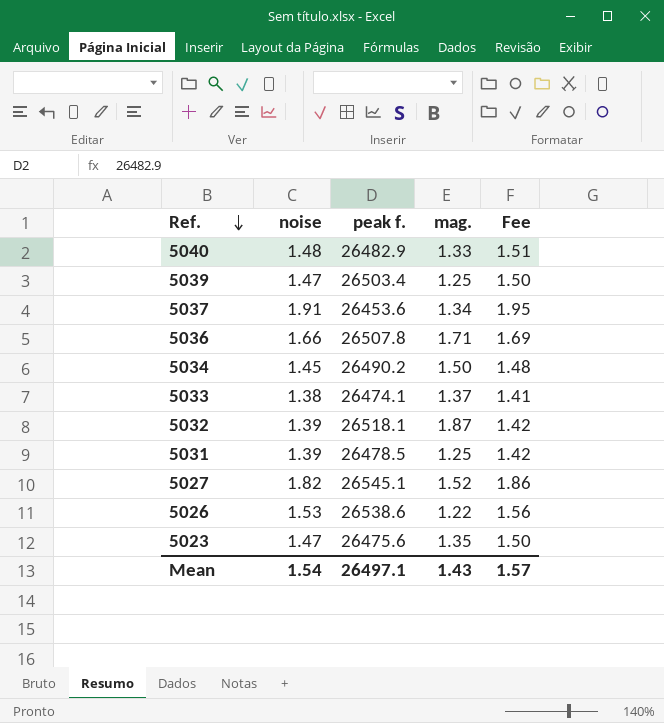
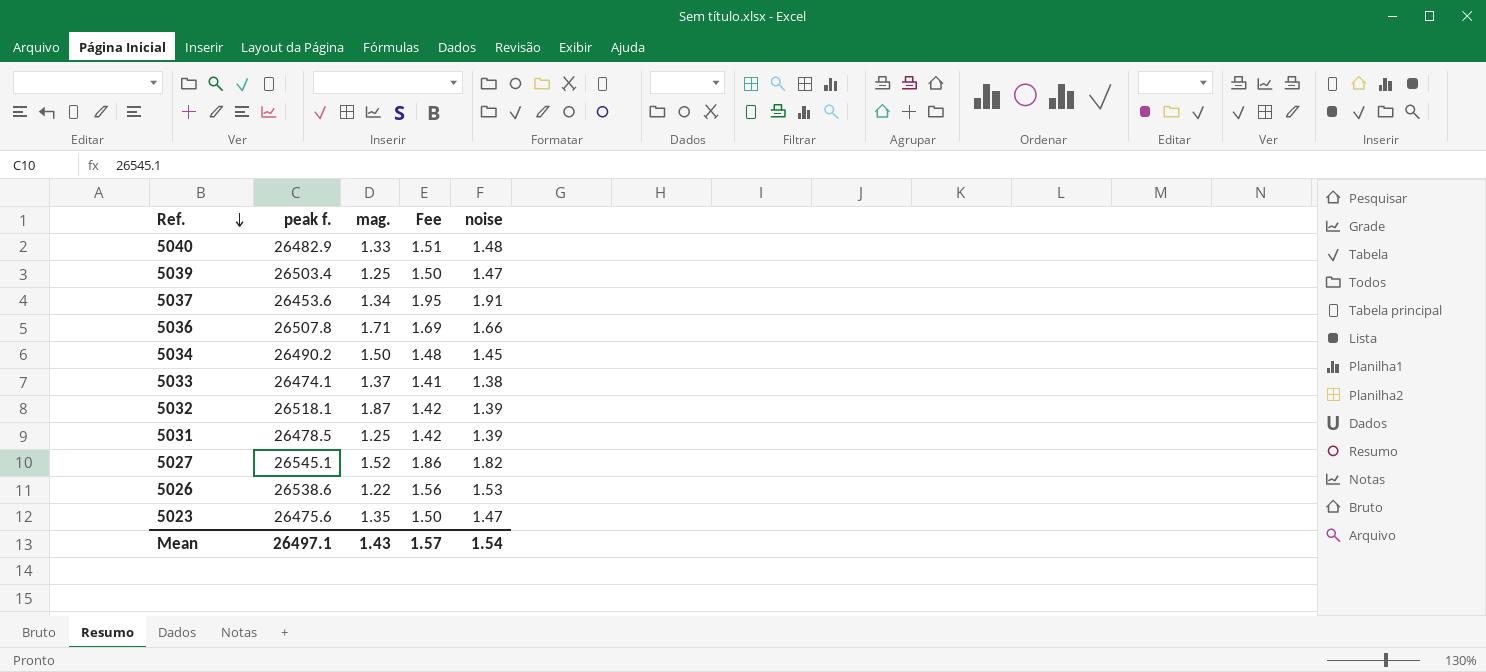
column noise | position: 2 -> 5

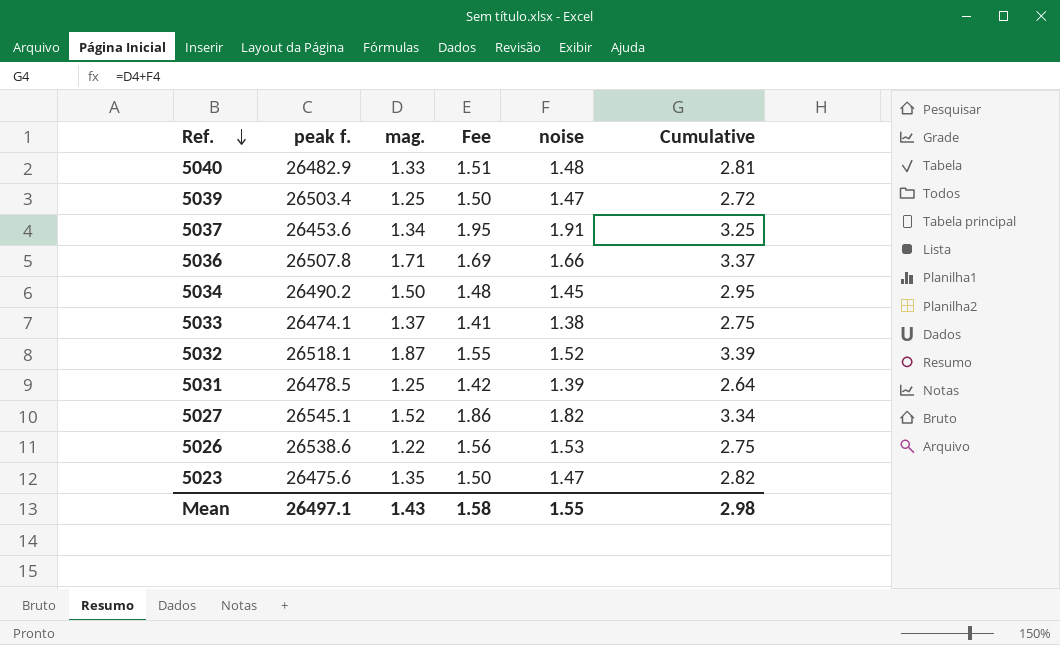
column Cumulative | formula: none -> [mag.] + [noise]
5032 | Fee: 1.42 -> 1.55
5032 | noise: 1.39 -> 1.52
Mean | Fee: 1.57 -> 1.58
Mean | noise: 1.54 -> 1.55

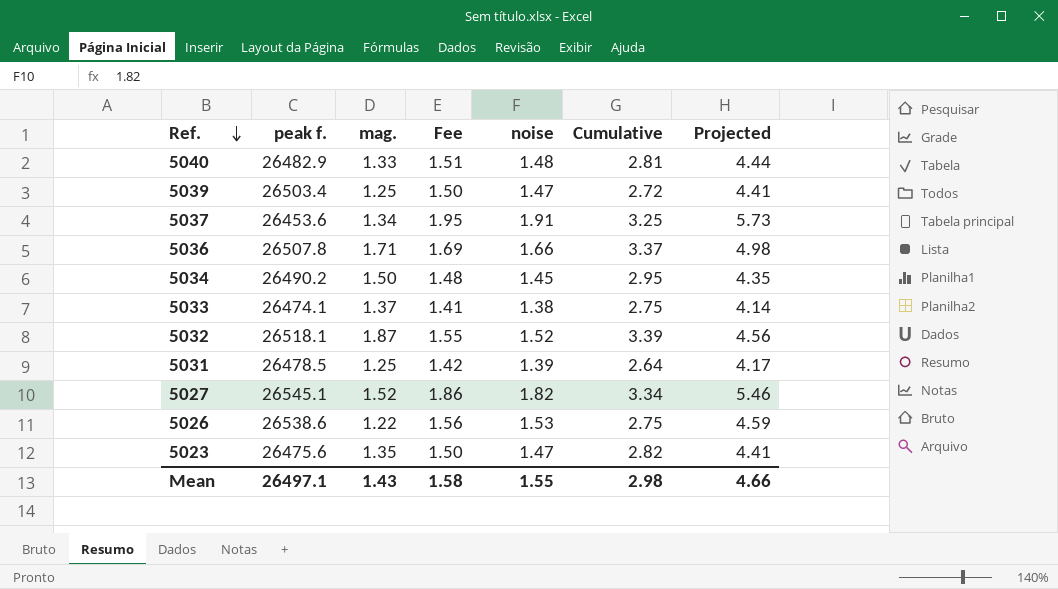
column Projected | formula: none -> [noise] * 3

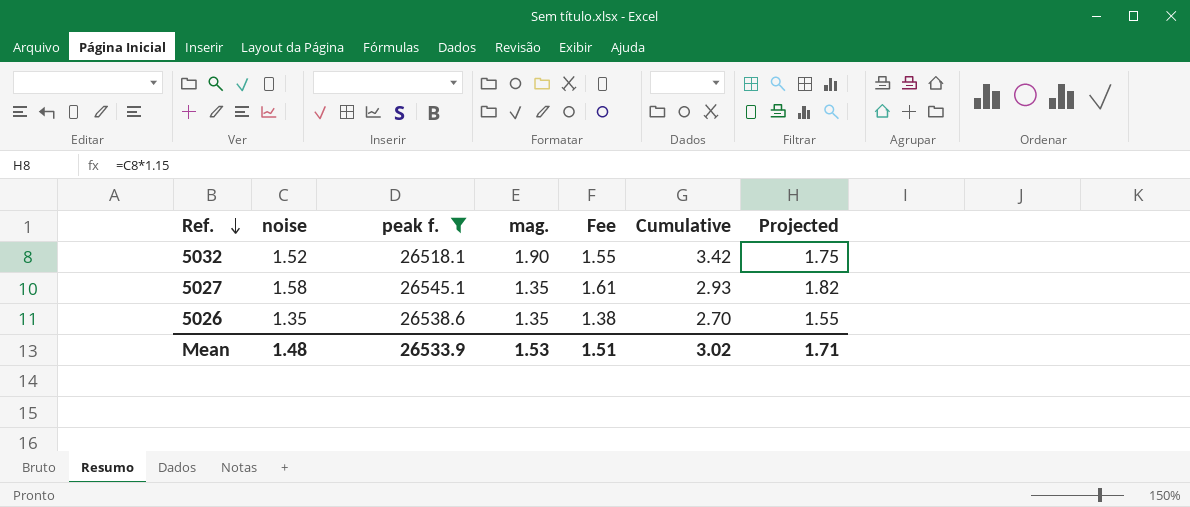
filter: none -> peak f. >= 26518.1
column noise | position: 5 -> 2
column Projected | formula: [noise] * 3 -> [noise] * 1.15
5032 | mag.: 1.87 -> 1.90
5032 | Cumulative: 3.39 -> 3.42
5027 | noise: 1.82 -> 1.58
5027 | mag.: 1.52 -> 1.35
5027 | Fee: 1.86 -> 1.61
5027 | Cumulative: 3.34 -> 2.93
5026 | noise: 1.53 -> 1.35
5026 | mag.: 1.22 -> 1.35
5026 | Fee: 1.56 -> 1.38
5026 | Cumulative: 2.75 -> 2.70
Mean | noise: 1.55 -> 1.48
Mean | peak f.: 26497.1 -> 26533.9
Mean | mag.: 1.43 -> 1.53
Mean | Fee: 1.58 -> 1.51
Mean | Cumulative: 2.98 -> 3.02
Mean | Projected: 4.66 -> 1.71

